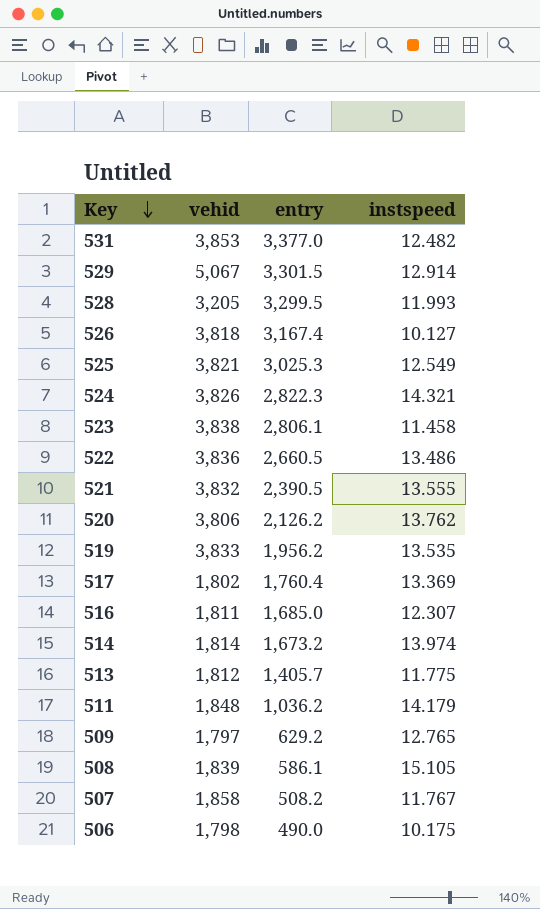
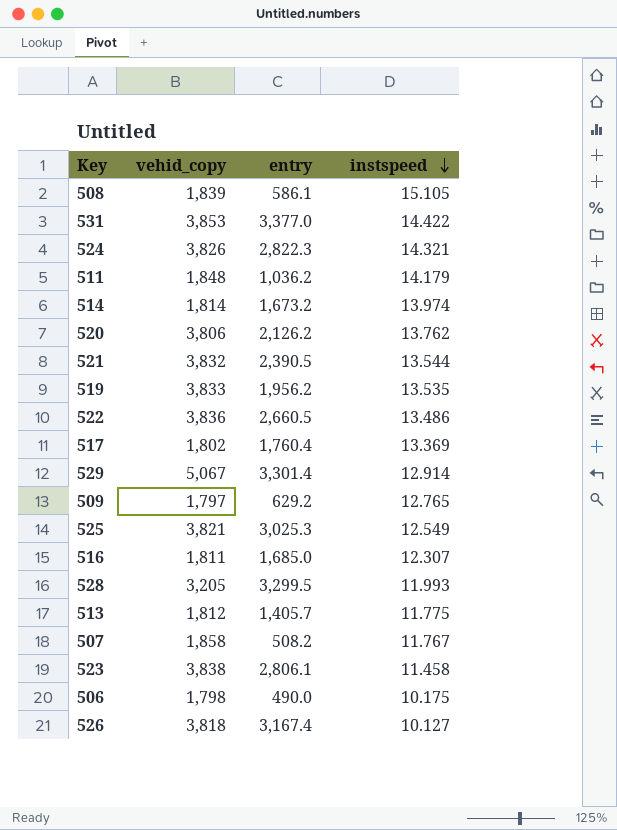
row order: Key descending -> instspeed descending
column name: vehid -> vehid_copy
531 | instspeed: 12.482 -> 14.422
521 | instspeed: 13.555 -> 13.544
529 | entry: 3,301.5 -> 3,301.4

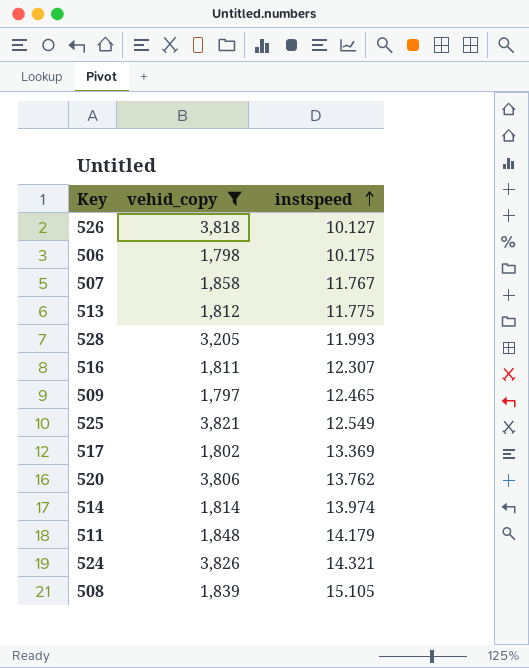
filter: none -> vehid_copy <= 3,826
row order: instspeed descending -> instspeed ascending
column entry | position: 3 -> none
509 | instspeed: 12.765 -> 12.465

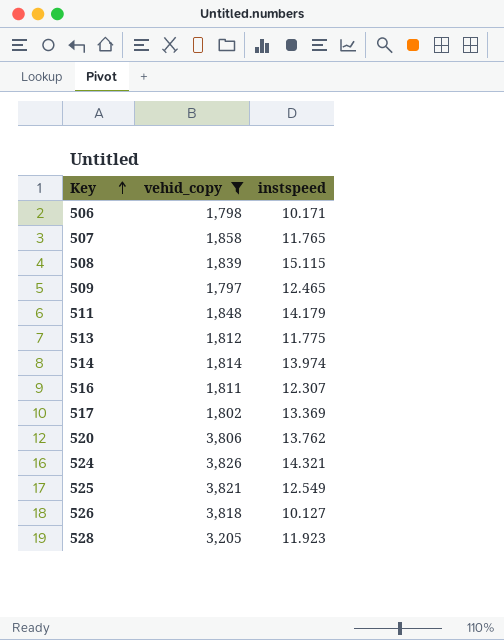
row order: instspeed ascending -> Key ascending
506 | instspeed: 10.175 -> 10.171
507 | instspeed: 11.767 -> 11.765
508 | instspeed: 15.105 -> 15.115
528 | instspeed: 11.993 -> 11.923

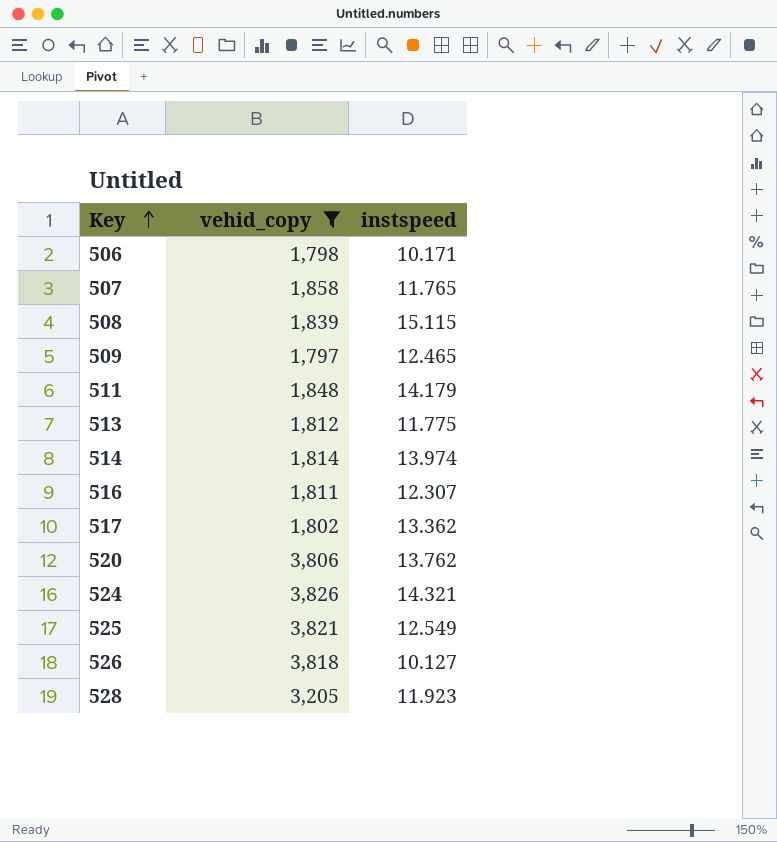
517 | instspeed: 13.369 -> 13.362

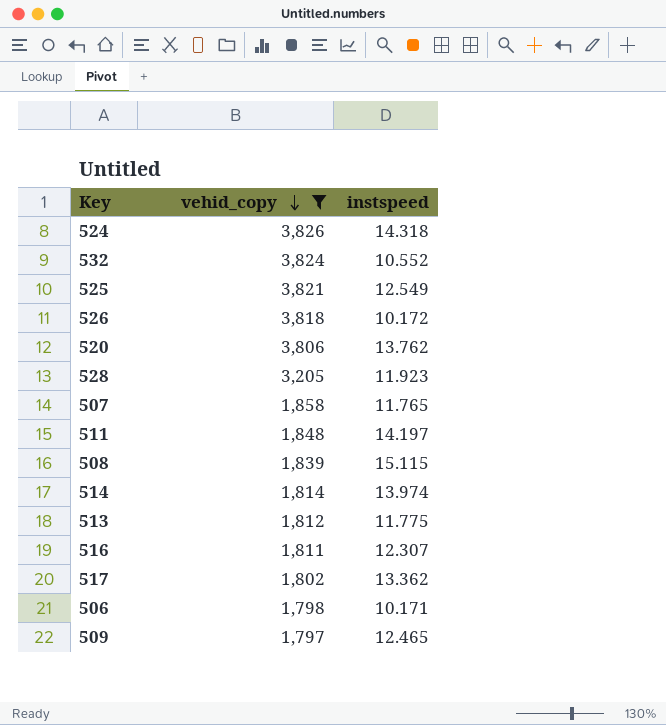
row order: Key ascending -> vehid_copy descending
524 | instspeed: 14.321 -> 14.318
row 532: none -> 3,824 | 10.552
526 | instspeed: 10.127 -> 10.172
511 | instspeed: 14.179 -> 14.197

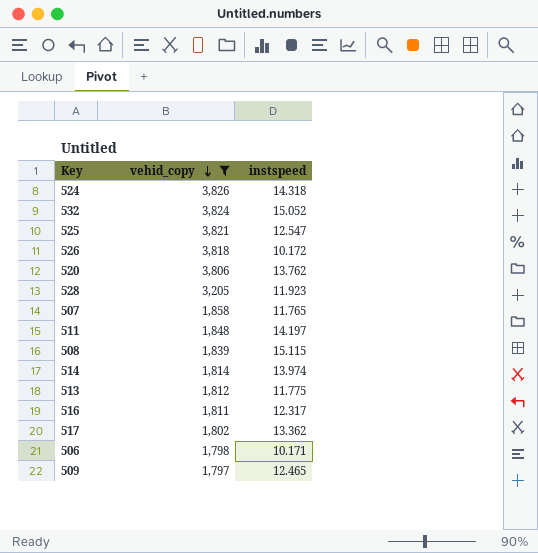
532 | instspeed: 10.552 -> 15.052
525 | instspeed: 12.549 -> 12.547
516 | instspeed: 12.307 -> 12.317

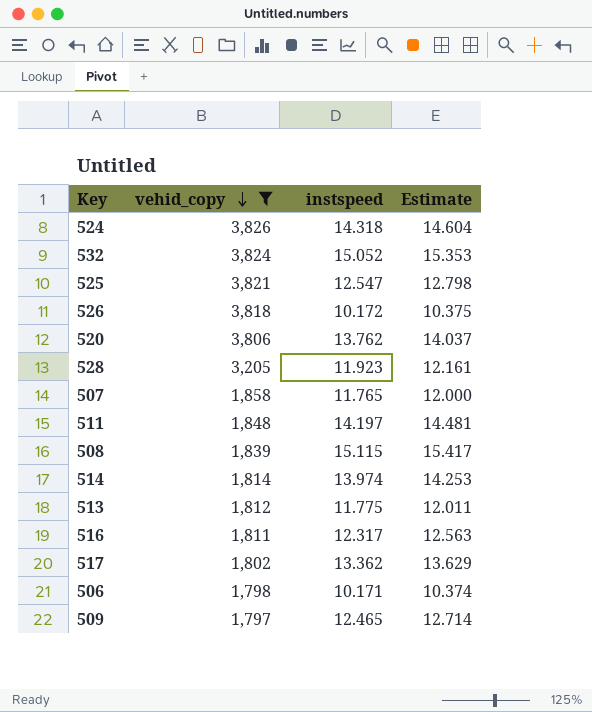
column Estimate | formula: none -> [instspeed] * 1.02

